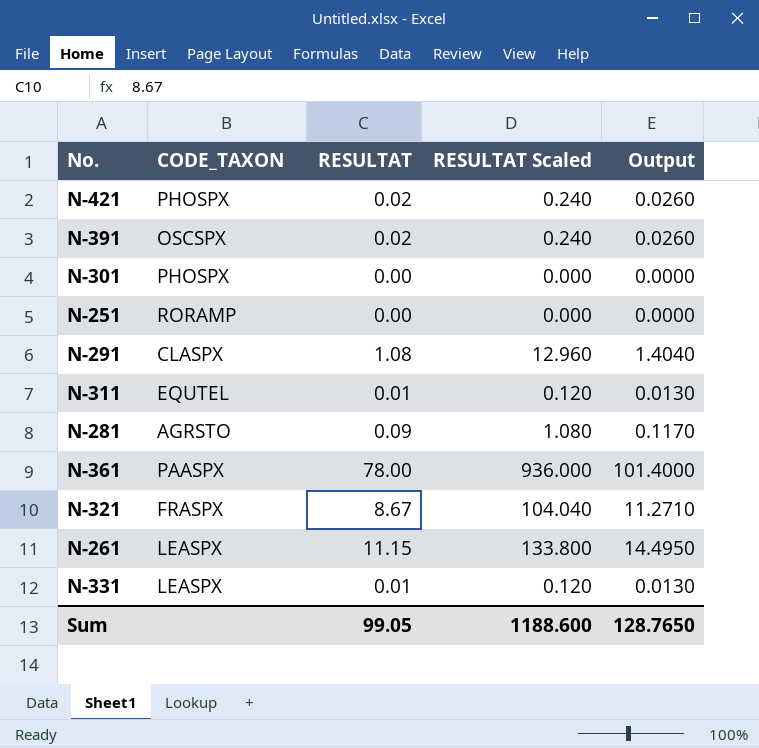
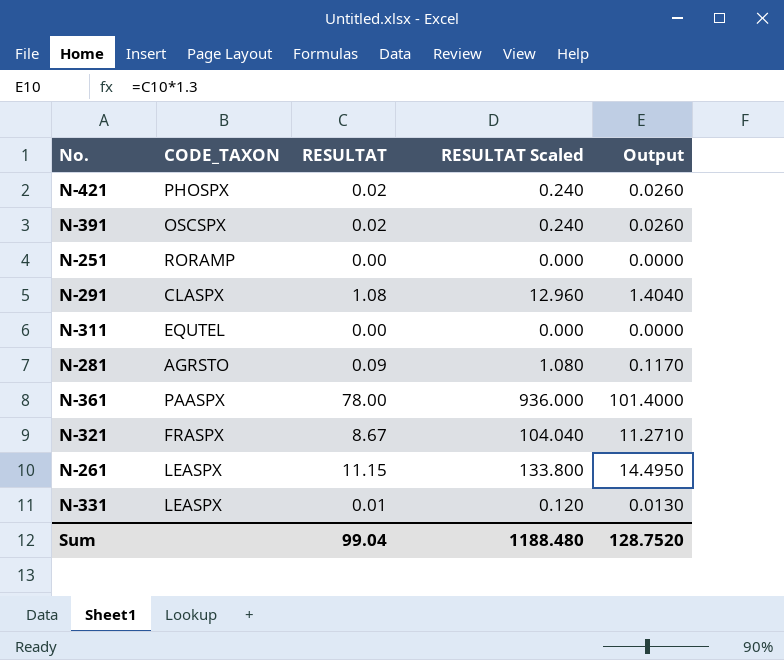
row N-301: PHOSPX | 0.00 | 0.000 | 0.0000 -> none
N-311 | RESULTAT: 0.01 -> 0.00
N-311 | RESULTAT Scaled: 0.120 -> 0.000
N-311 | Output: 0.0130 -> 0.0000
Sum | RESULTAT: 99.05 -> 99.04
Sum | RESULTAT Scaled: 1188.600 -> 1188.480
Sum | Output: 128.7650 -> 128.7520

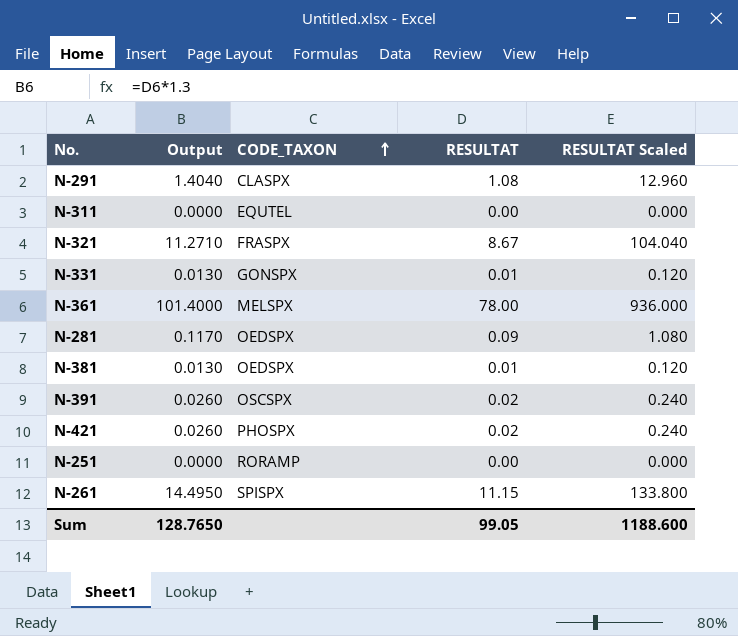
row order: none -> CODE_TAXON ascending
column Output | position: 5 -> 2
N-331 | CODE_TAXON: LEASPX -> GONSPX
N-361 | CODE_TAXON: PAASPX -> MELSPX
N-281 | CODE_TAXON: AGRSTO -> OEDSPX
row N-381: none -> 0.0130 | OEDSPX | 0.01 | 0.120
N-261 | CODE_TAXON: LEASPX -> SPISPX
Sum | Output: 128.7520 -> 128.7650
Sum | RESULTAT: 99.04 -> 99.05
Sum | RESULTAT Scaled: 1188.480 -> 1188.600

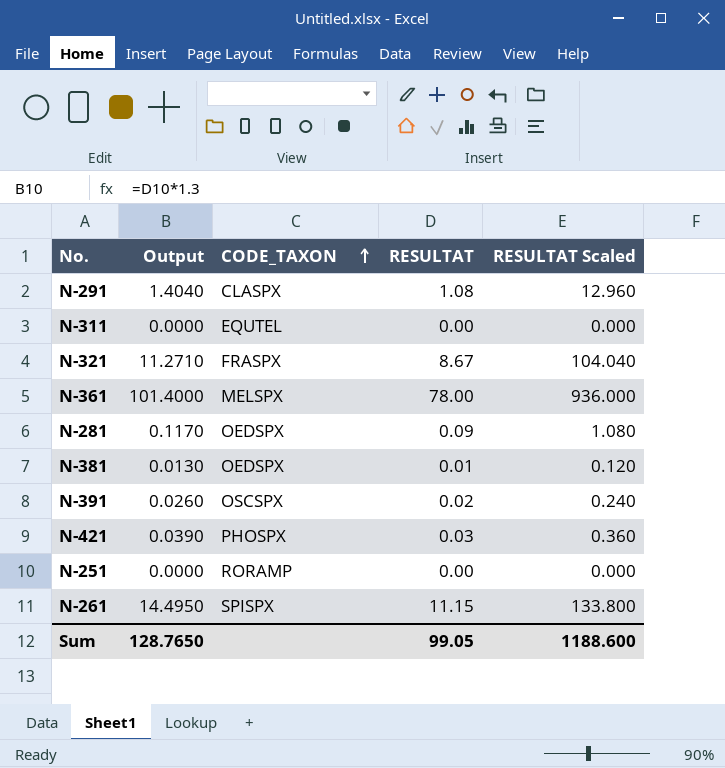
row N-331: 0.0130 | GONSPX | 0.01 | 0.120 -> none
N-421 | Output: 0.0260 -> 0.0390
N-421 | RESULTAT: 0.02 -> 0.03
N-421 | RESULTAT Scaled: 0.240 -> 0.360

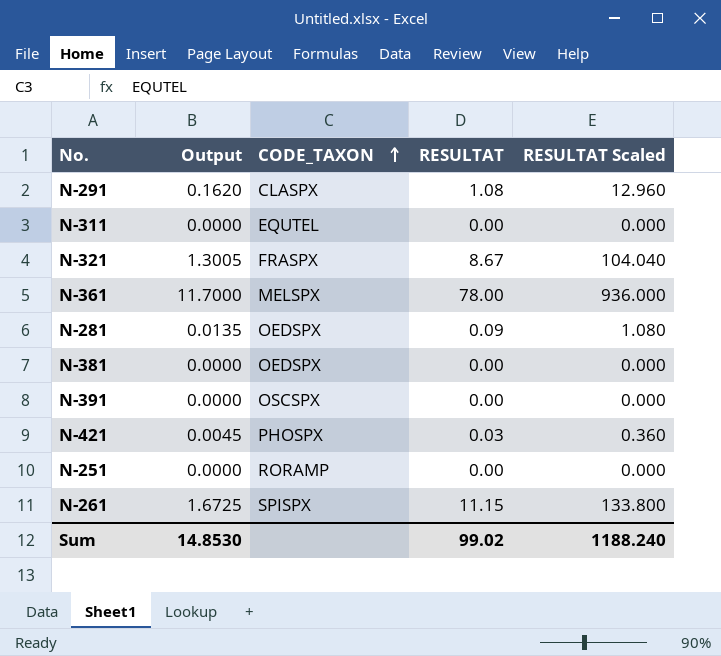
column Output | formula: [RESULTAT] * 1.3 -> [RESULTAT] * 0.15
N-381 | RESULTAT: 0.01 -> 0.00
N-381 | RESULTAT Scaled: 0.120 -> 0.000
N-391 | RESULTAT: 0.02 -> 0.00
N-391 | RESULTAT Scaled: 0.240 -> 0.000
Sum | Output: 128.7650 -> 14.8530
Sum | RESULTAT: 99.05 -> 99.02
Sum | RESULTAT Scaled: 1188.600 -> 1188.240

